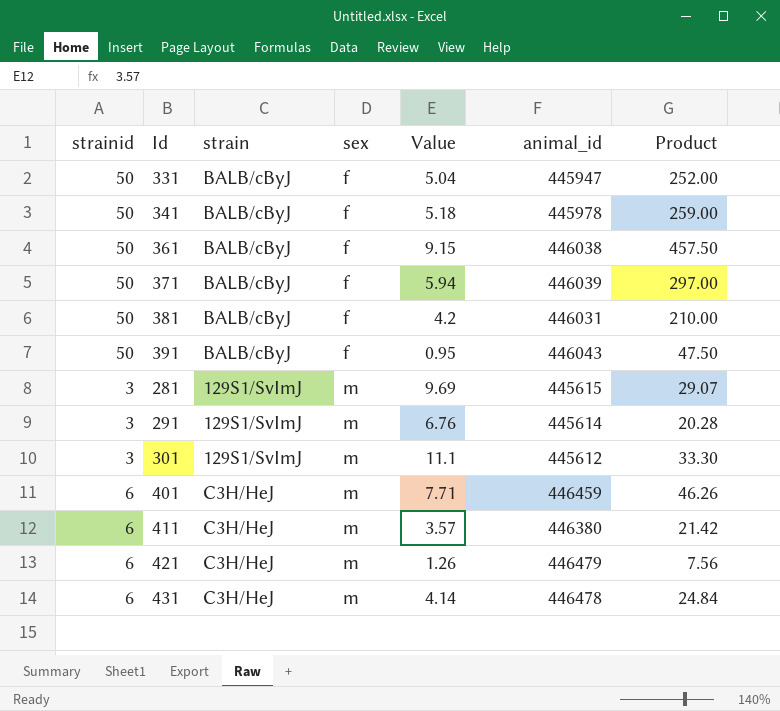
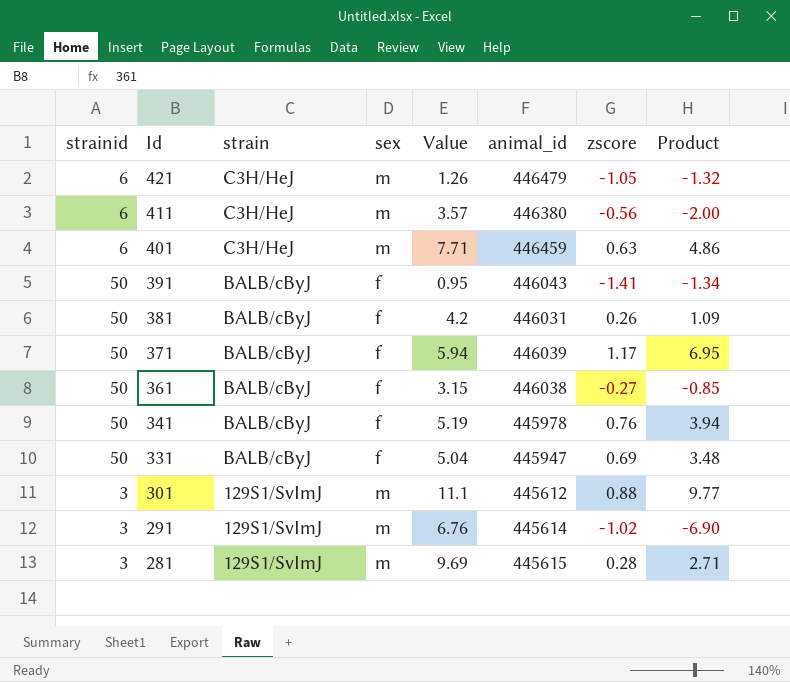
row order: sex ascending -> Id descending
column zscore | position: none -> 7
column Product | formula: [strainid] * [Value] -> [Value] * [zscore]
row 431: 6 | C3H/HeJ | m | 4.14 | 446478 | 24.84 -> none
361 | Value: 9.15 -> 3.15
341 | Value: 5.18 -> 5.19

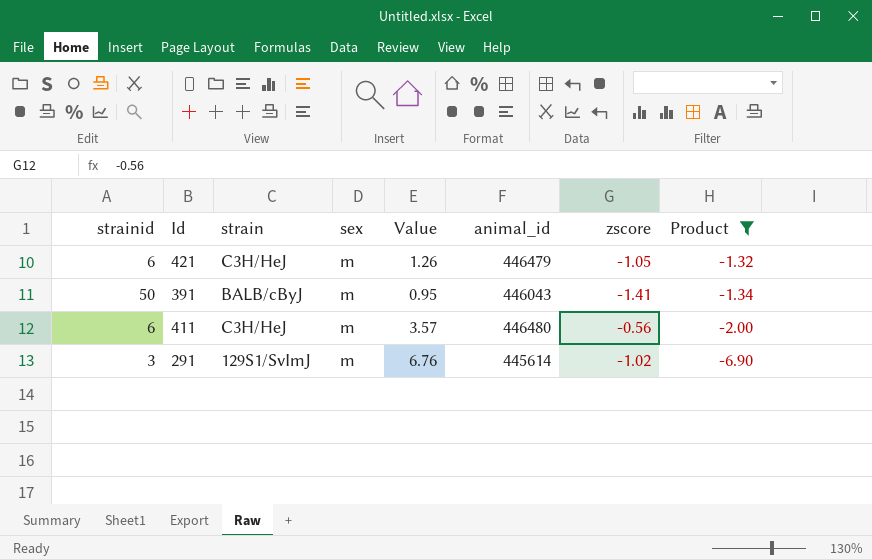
filter: none -> Product <= -1.32
row order: Id descending -> Product descending
391 | sex: f -> m
411 | animal_id: 446380 -> 446480

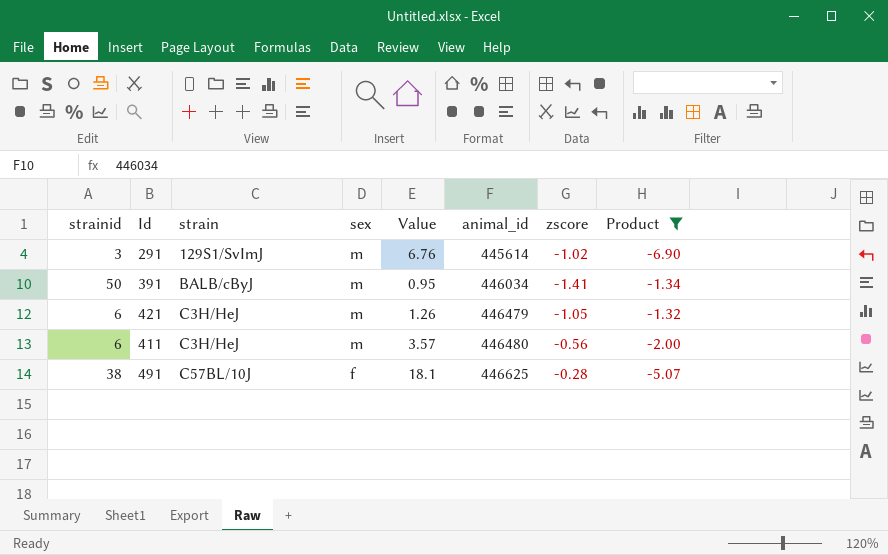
row order: Product descending -> strain ascending
391 | animal_id: 446043 -> 446034
row 491: none -> 38 | C57BL/10J | f | 18.1 | 446625 | -0.28 | -5.07

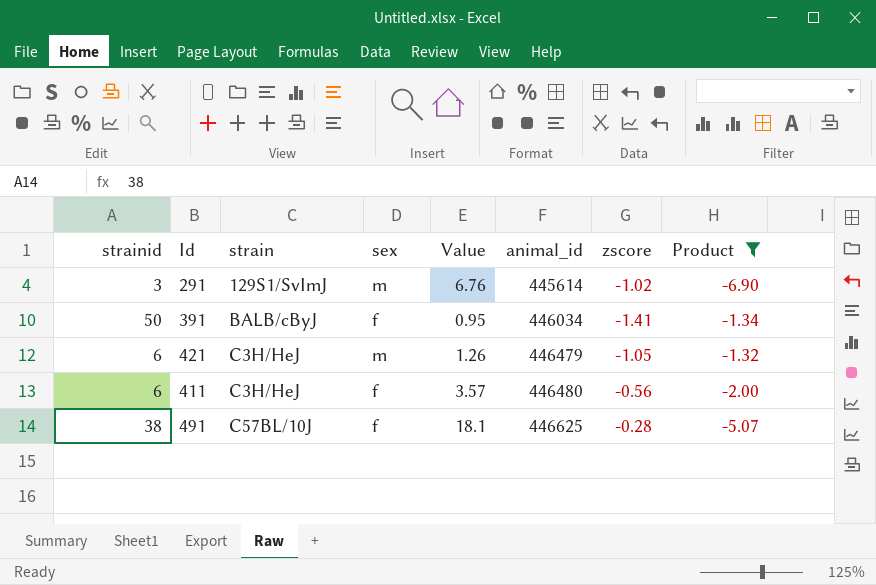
391 | sex: m -> f
411 | sex: m -> f

